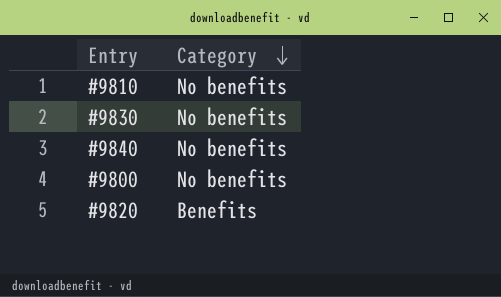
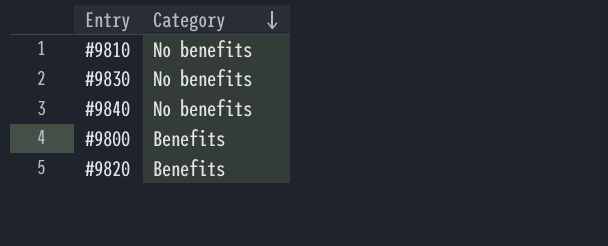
#9800 | Category: No benefits -> Benefits

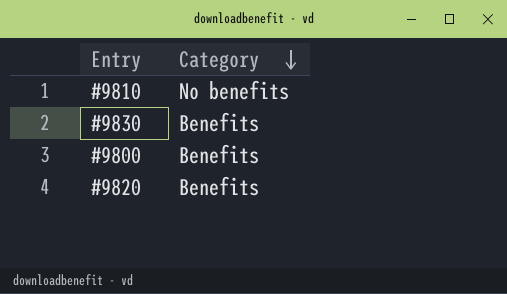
row #9840: No benefits -> none
#9830 | Category: No benefits -> Benefits

